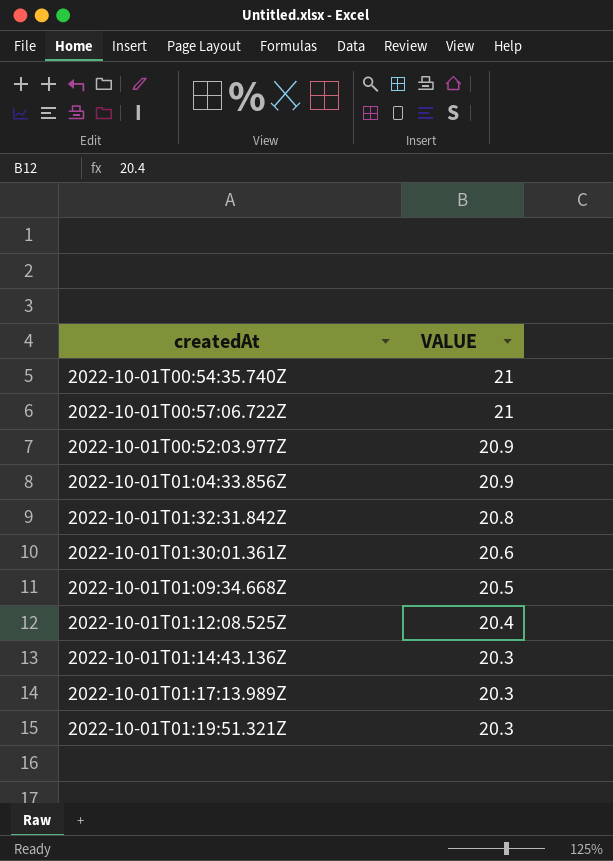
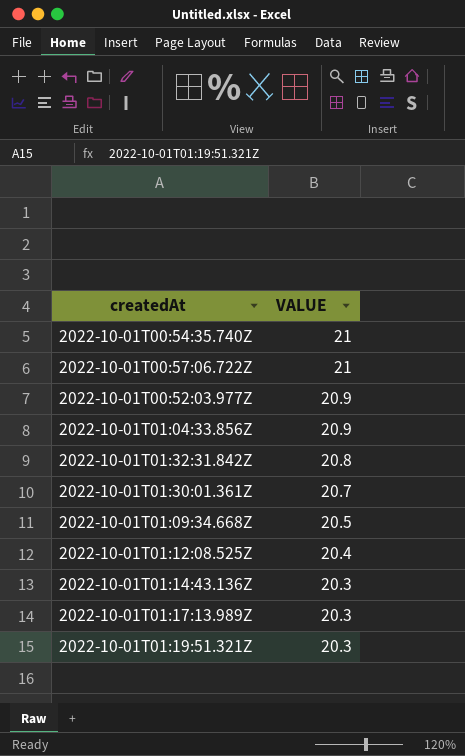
2022-10-01T01:30:01.361Z | VALUE: 20.6 -> 20.7

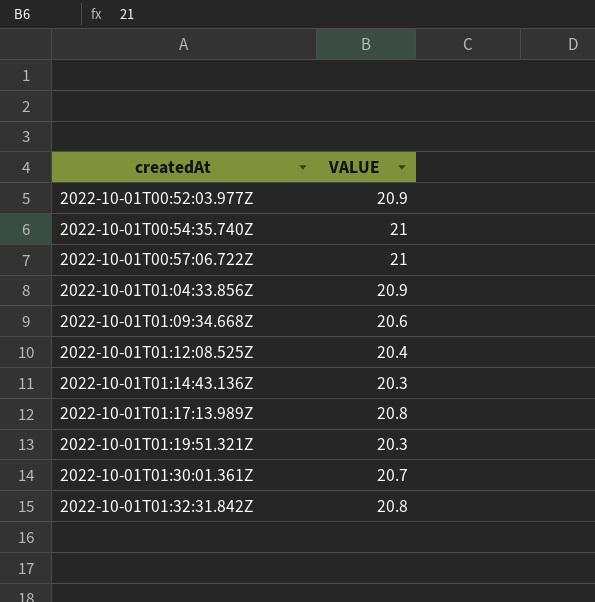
row order: VALUE descending -> createdAt ascending
2022-10-01T01:09:34.668Z | VALUE: 20.5 -> 20.6
2022-10-01T01:17:13.989Z | VALUE: 20.3 -> 20.8

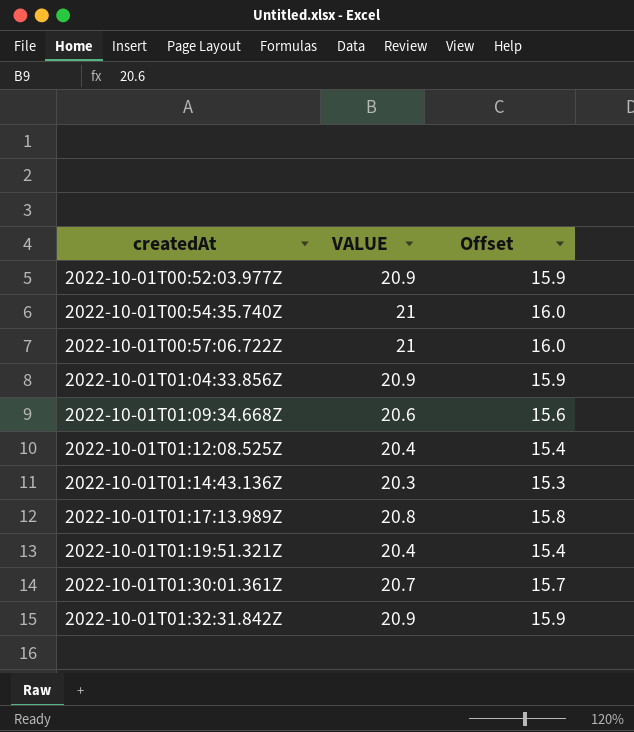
column Offset | formula: none -> [VALUE] - 5
2022-10-01T01:19:51.321Z | VALUE: 20.3 -> 20.4
2022-10-01T01:32:31.842Z | VALUE: 20.8 -> 20.9

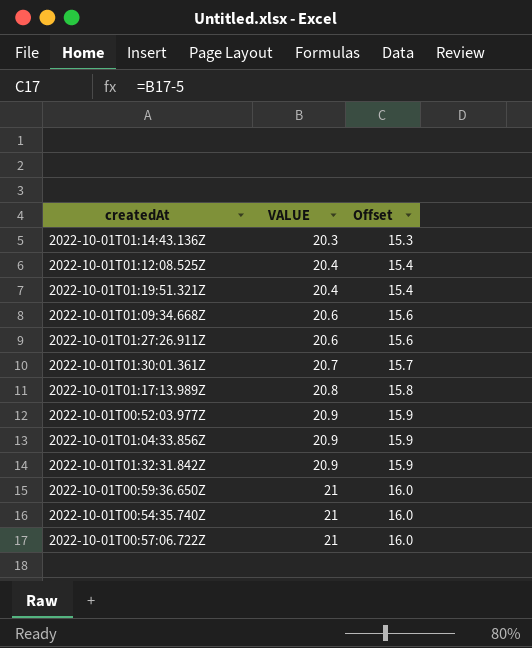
row order: createdAt ascending -> VALUE ascending
row 2022-10-01T01:27:26.911Z: none -> 20.6 | 15.6
row 2022-10-01T00:59:36.650Z: none -> 21 | 16.0

